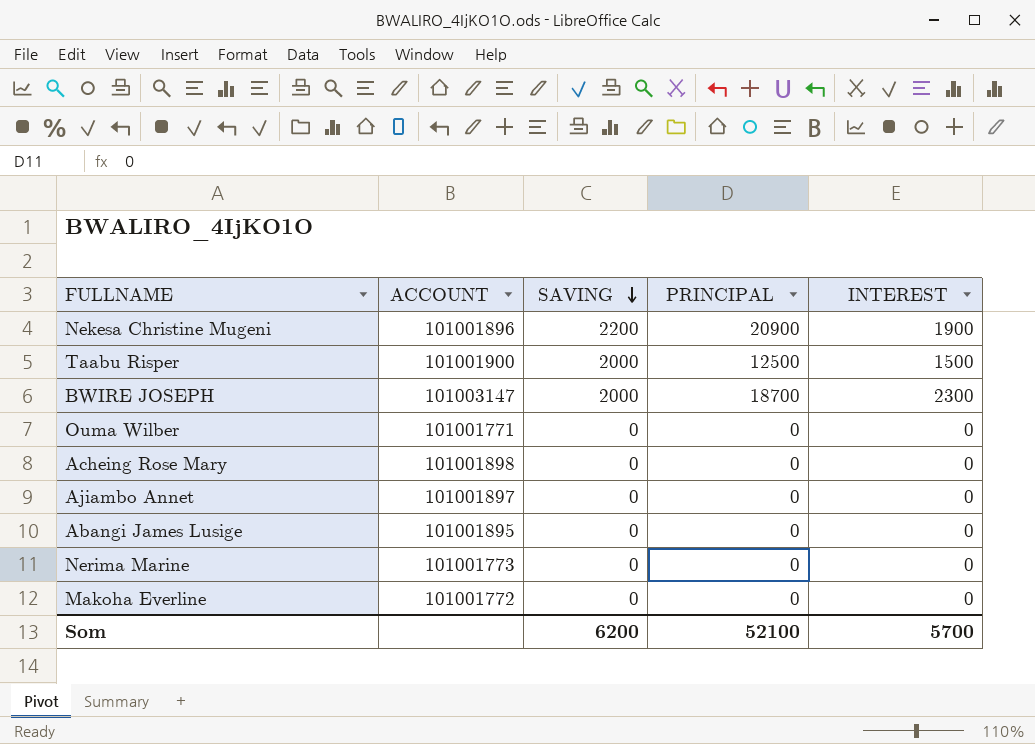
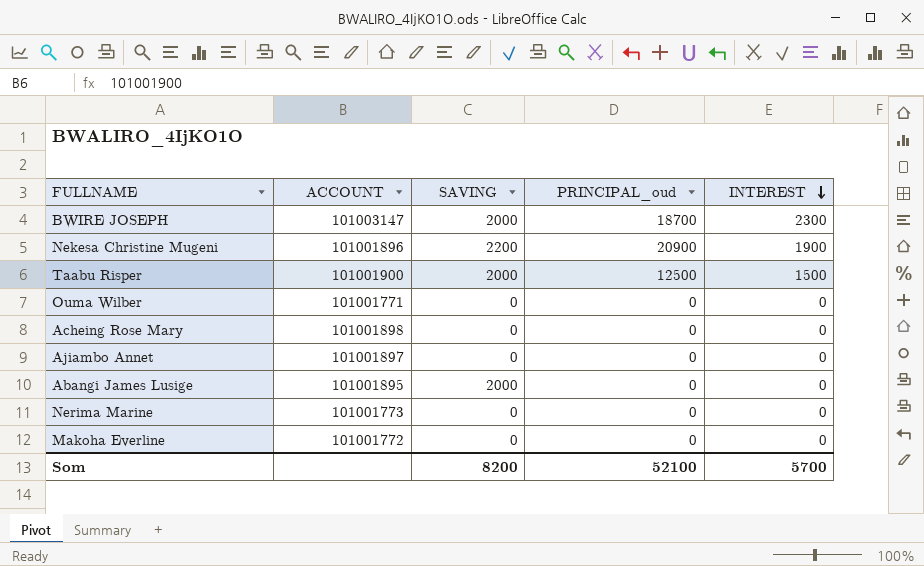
row order: SAVING descending -> INTEREST descending
column name: PRINCIPAL -> PRINCIPAL_oud
Abangi James Lusige | SAVING: 0 -> 2000
Som | SAVING: 6200 -> 8200

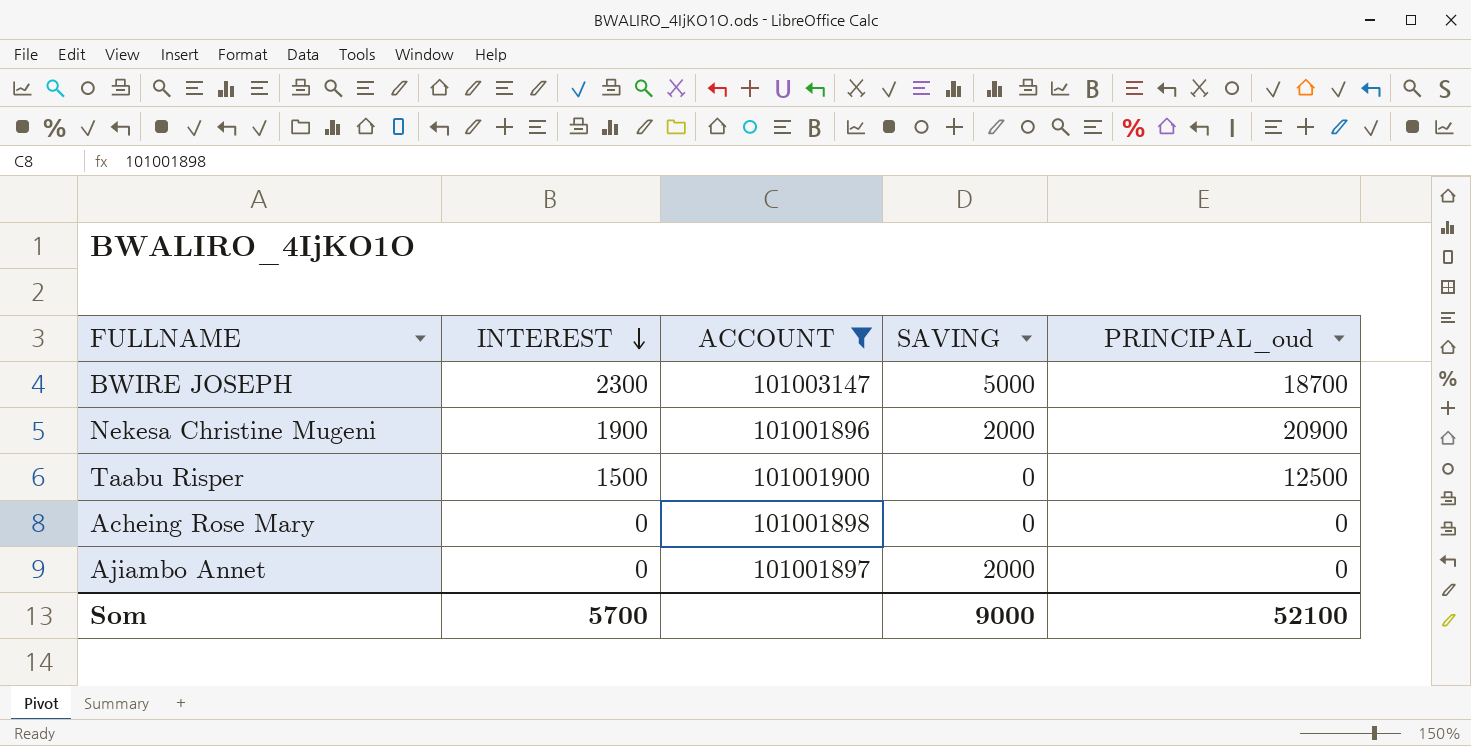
filter: none -> ACCOUNT >= 101001896
column INTEREST | position: 5 -> 2
BWIRE JOSEPH | SAVING: 2000 -> 5000
Nekesa Christine Mugeni | SAVING: 2200 -> 2000
Taabu Risper | SAVING: 2000 -> 0
Ajiambo Annet | SAVING: 0 -> 2000
Som | SAVING: 8200 -> 9000

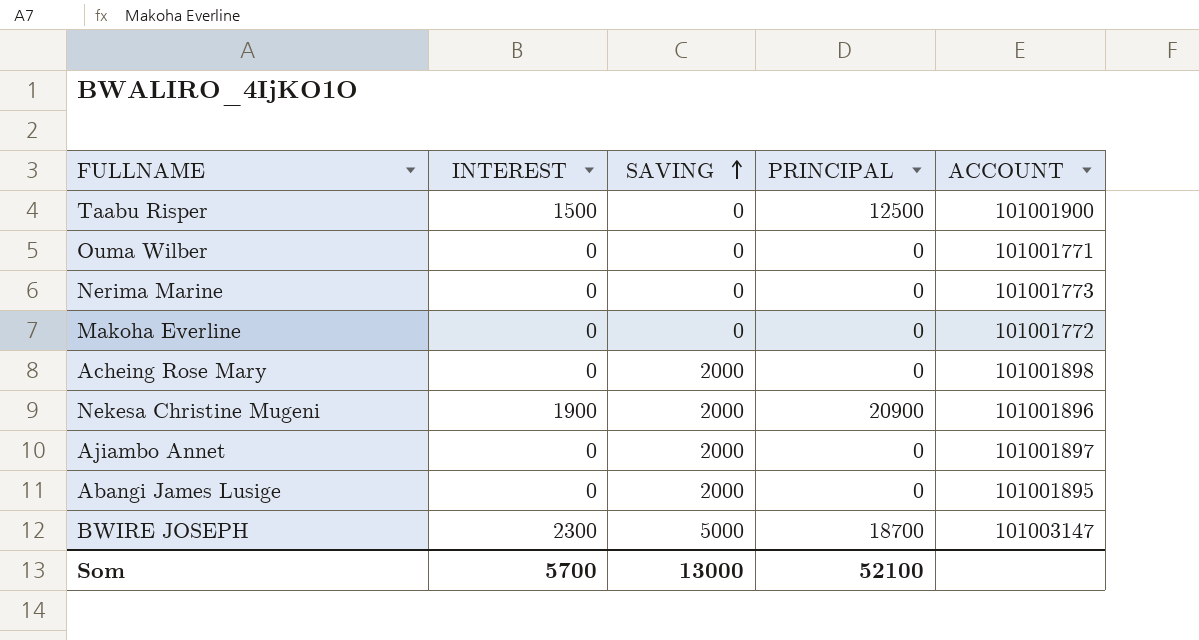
filter: ACCOUNT >= 101001896 -> none
row order: INTEREST descending -> SAVING ascending
column name: PRINCIPAL_oud -> PRINCIPAL
column ACCOUNT | position: 3 -> 5
Acheing Rose Mary | SAVING: 0 -> 2000
Som | SAVING: 9000 -> 13000

